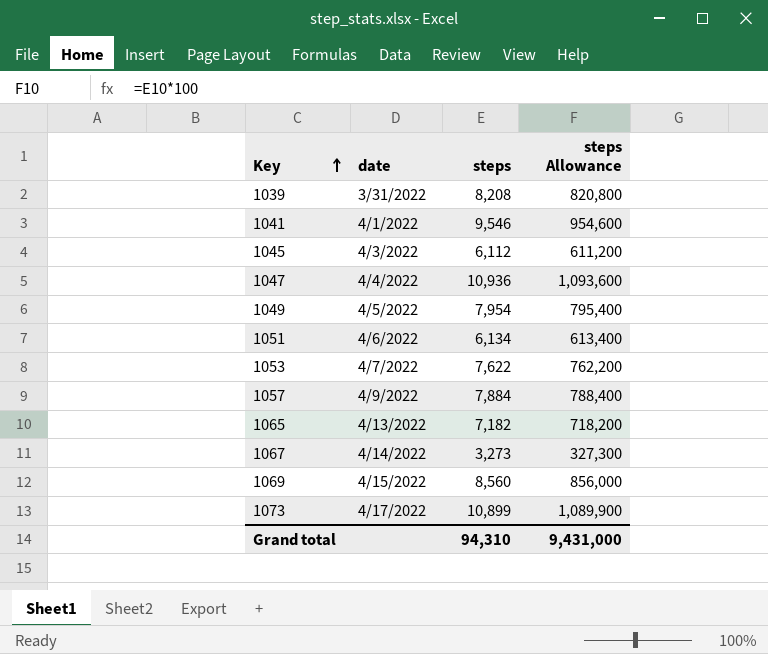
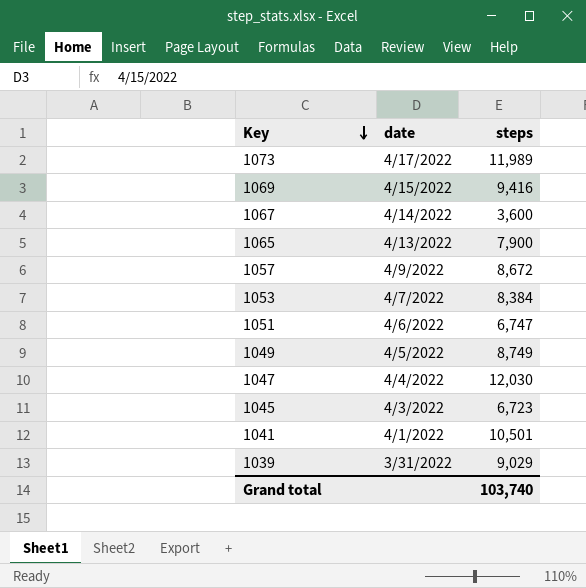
row order: Key ascending -> Key descending
column steps Allowance | formula: [steps] * 100 -> none
1073 | steps: 10,899 -> 11,989
1069 | steps: 8,560 -> 9,416
1067 | steps: 3,273 -> 3,600
1065 | steps: 7,182 -> 7,900
1057 | steps: 7,884 -> 8,672
1053 | steps: 7,622 -> 8,384
1051 | steps: 6,134 -> 6,747
1049 | steps: 7,954 -> 8,749
1047 | steps: 10,936 -> 12,030
1045 | steps: 6,112 -> 6,723
1041 | steps: 9,546 -> 10,501
1039 | steps: 8,208 -> 9,029
Grand total | steps: 94,310 -> 103,740

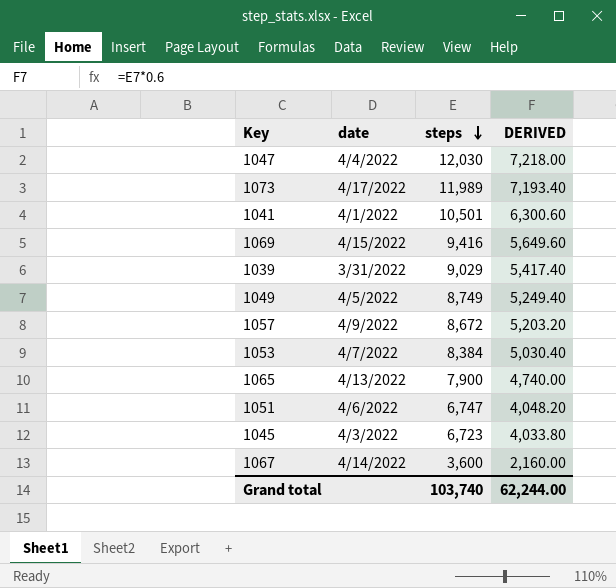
row order: Key descending -> steps descending
column DERIVED | formula: none -> [steps] * 0.6

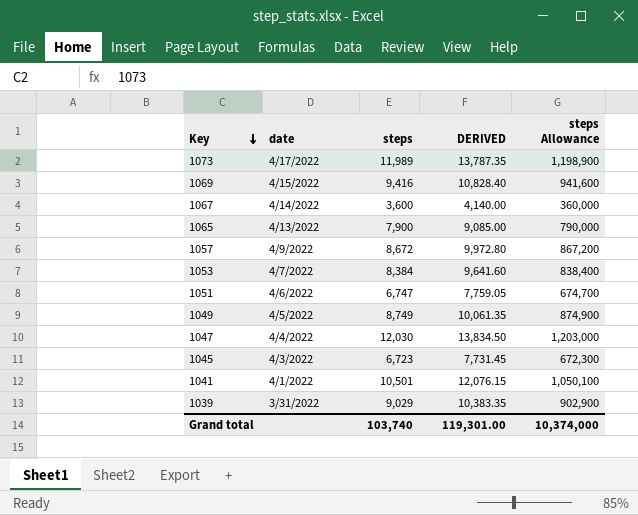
row order: steps descending -> Key descending
column DERIVED | formula: [steps] * 0.6 -> [steps] * 1.15
column steps Allowance | formula: none -> [steps] * 100
Grand total | DERIVED: 62,244.00 -> 119,301.00

